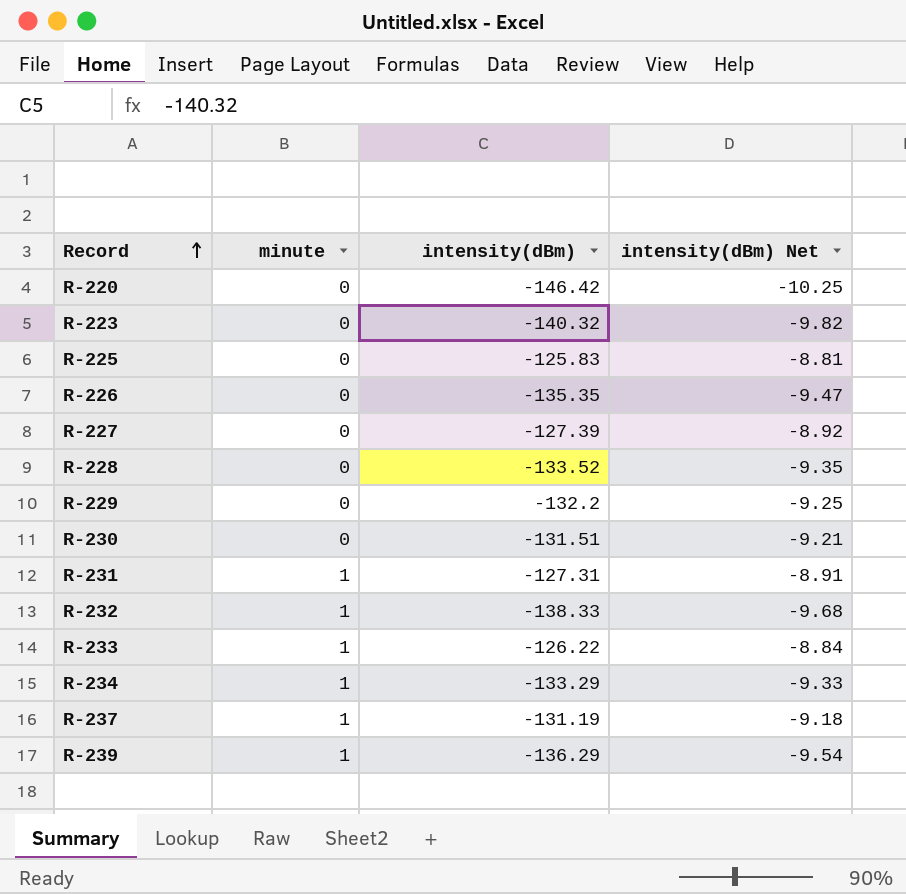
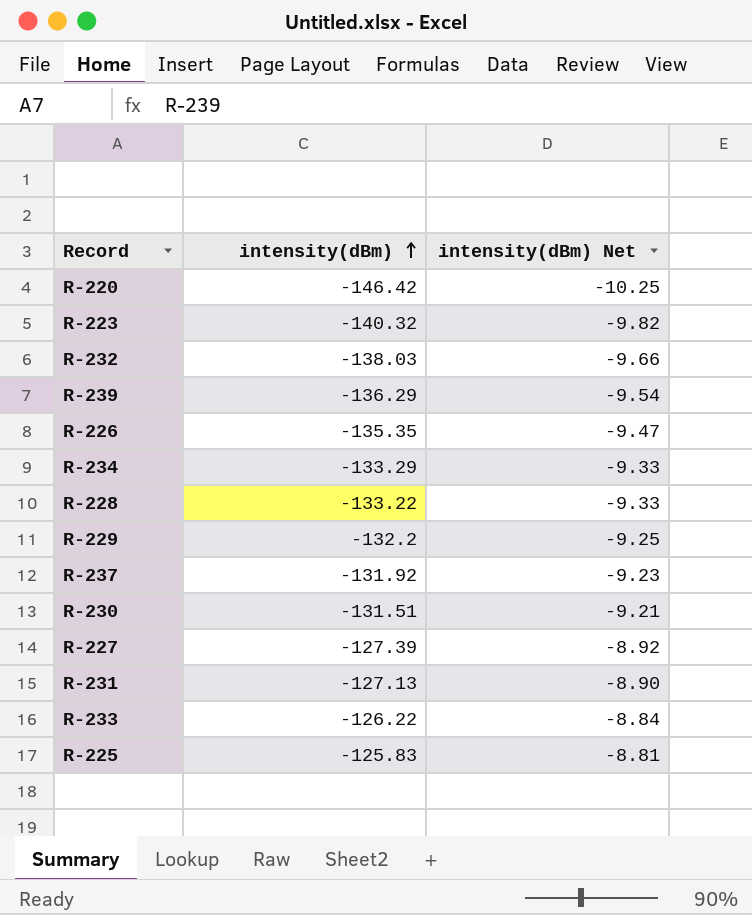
row order: Record ascending -> intensity(dBm) ascending
column minute | position: 2 -> none
R-232 | intensity(dBm): -138.33 -> -138.03
R-232 | intensity(dBm) Net: -9.68 -> -9.66
R-228 | intensity(dBm): -133.52 -> -133.22
R-228 | intensity(dBm) Net: -9.35 -> -9.33
R-237 | intensity(dBm): -131.19 -> -131.92
R-237 | intensity(dBm) Net: -9.18 -> -9.23
R-231 | intensity(dBm): -127.31 -> -127.13
R-231 | intensity(dBm) Net: -8.91 -> -8.90

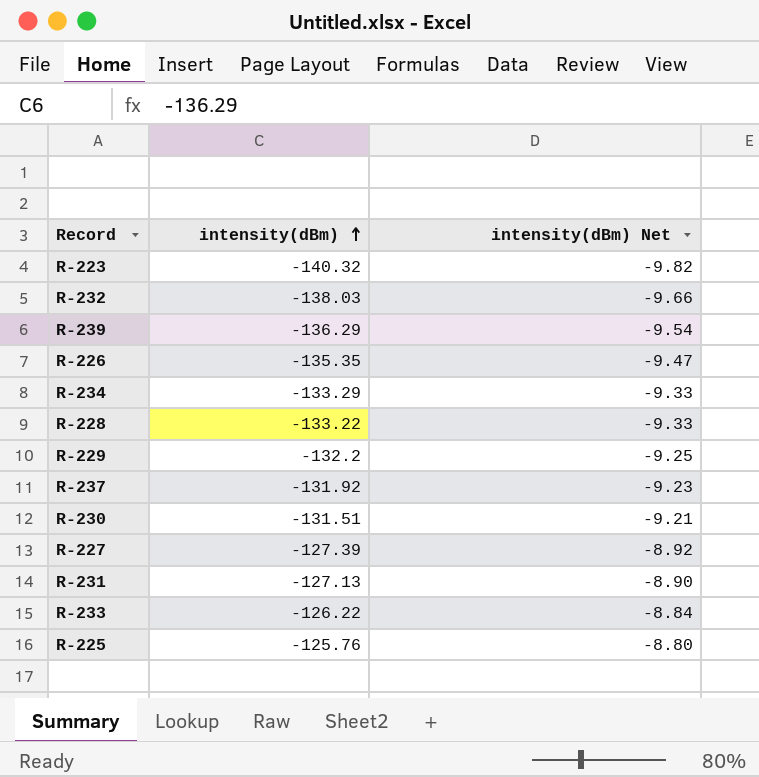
row R-220: -146.42 | -10.25 -> none
R-225 | intensity(dBm): -125.83 -> -125.76
R-225 | intensity(dBm) Net: -8.81 -> -8.80

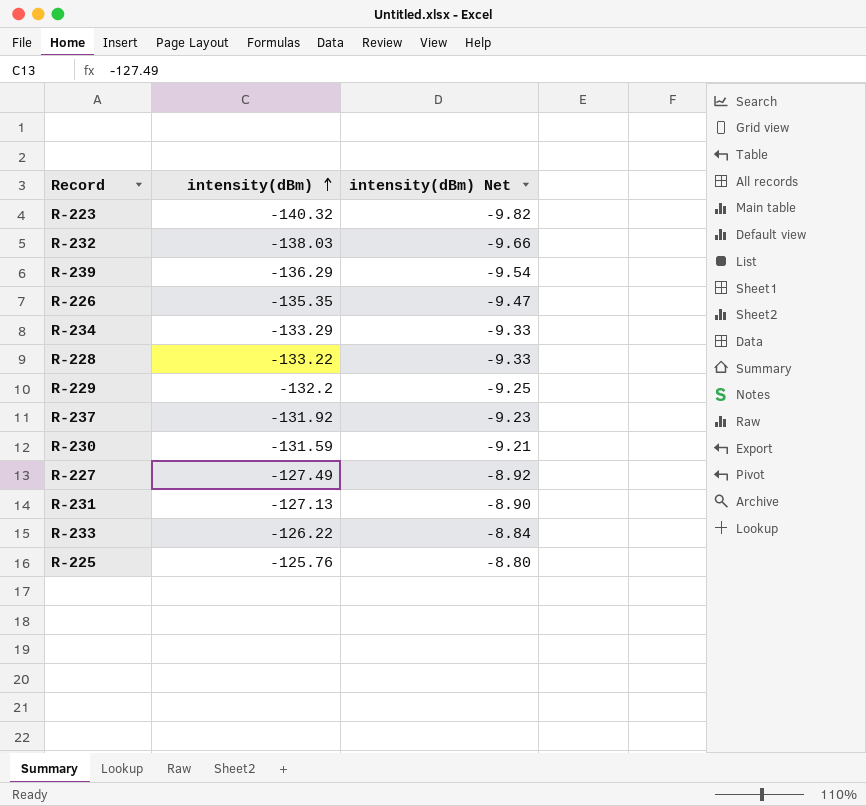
R-230 | intensity(dBm): -131.51 -> -131.59
R-227 | intensity(dBm): -127.39 -> -127.49

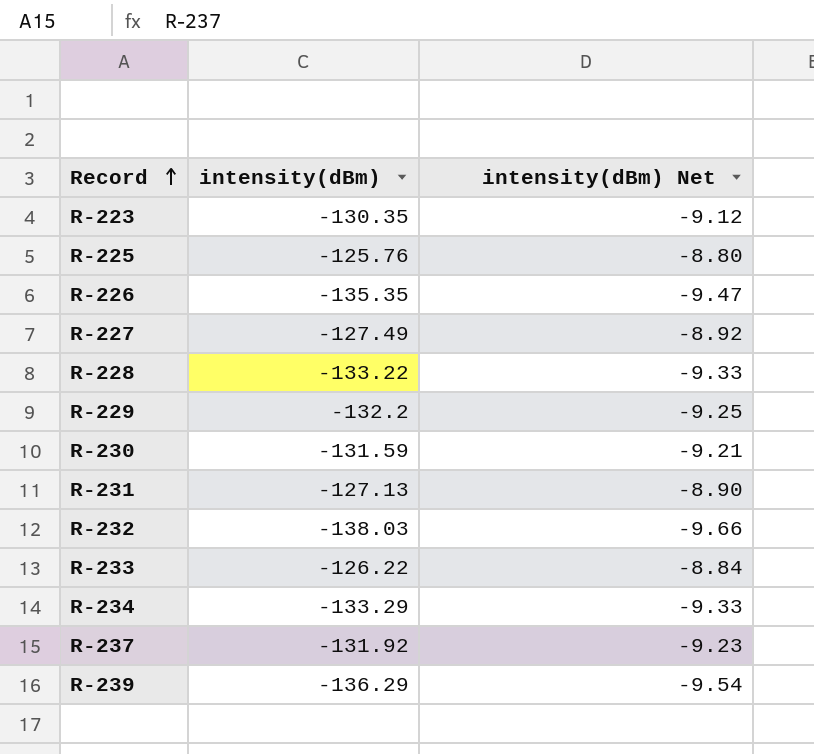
row order: intensity(dBm) ascending -> Record ascending
R-223 | intensity(dBm): -140.32 -> -130.35
R-223 | intensity(dBm) Net: -9.82 -> -9.12

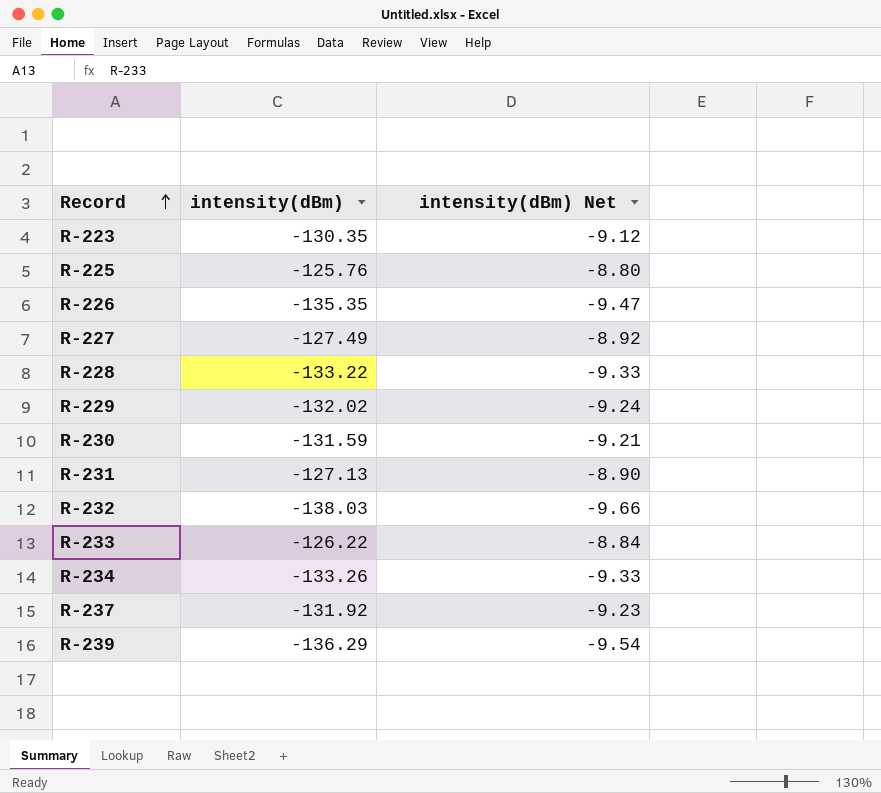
R-229 | intensity(dBm): -132.2 -> -132.02
R-229 | intensity(dBm) Net: -9.25 -> -9.24
R-234 | intensity(dBm): -133.29 -> -133.26

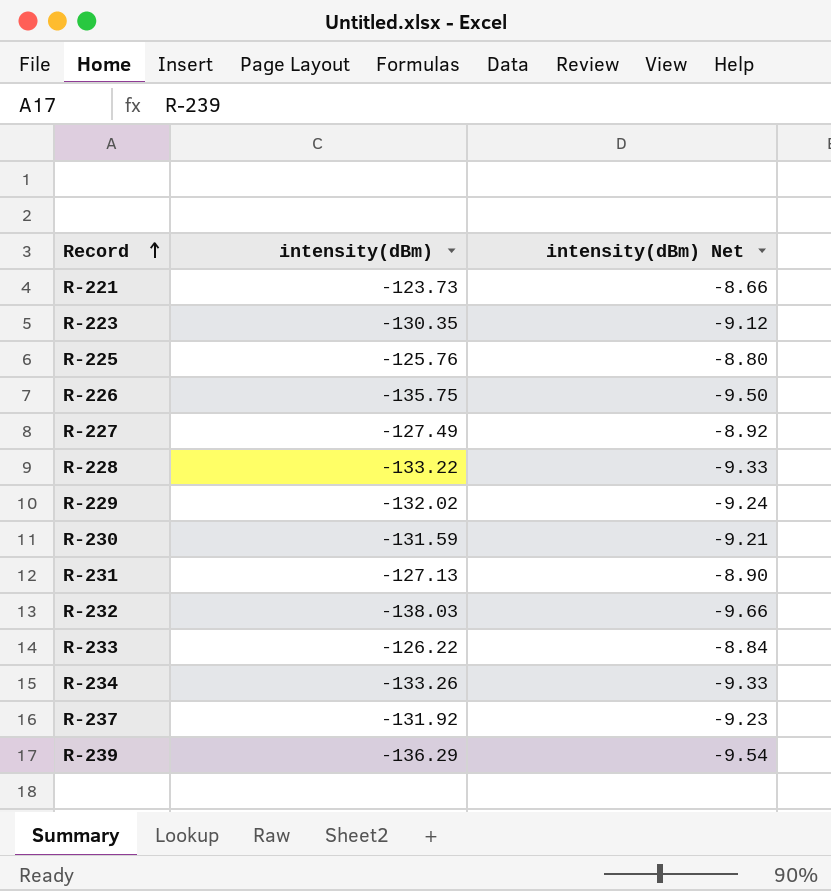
row R-221: none -> -123.73 | -8.66
R-226 | intensity(dBm): -135.35 -> -135.75
R-226 | intensity(dBm) Net: -9.47 -> -9.50

